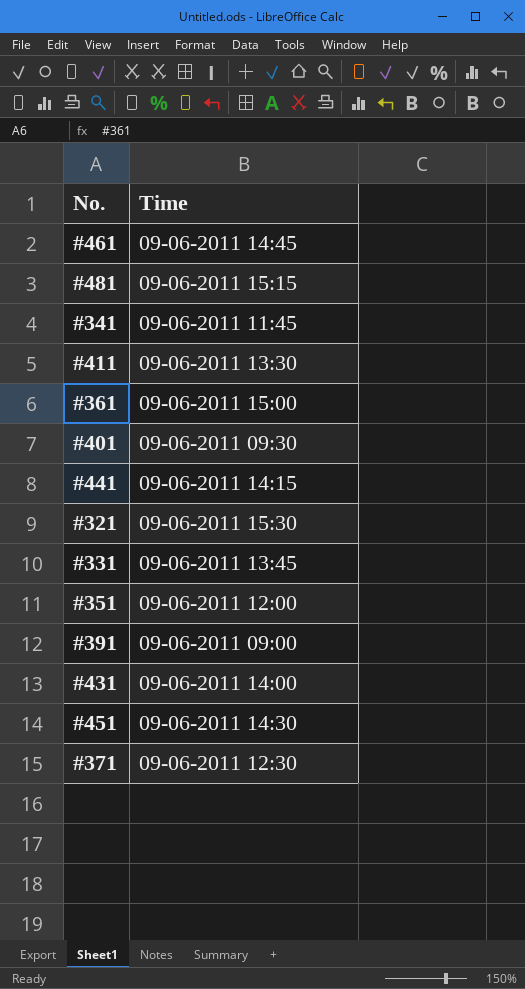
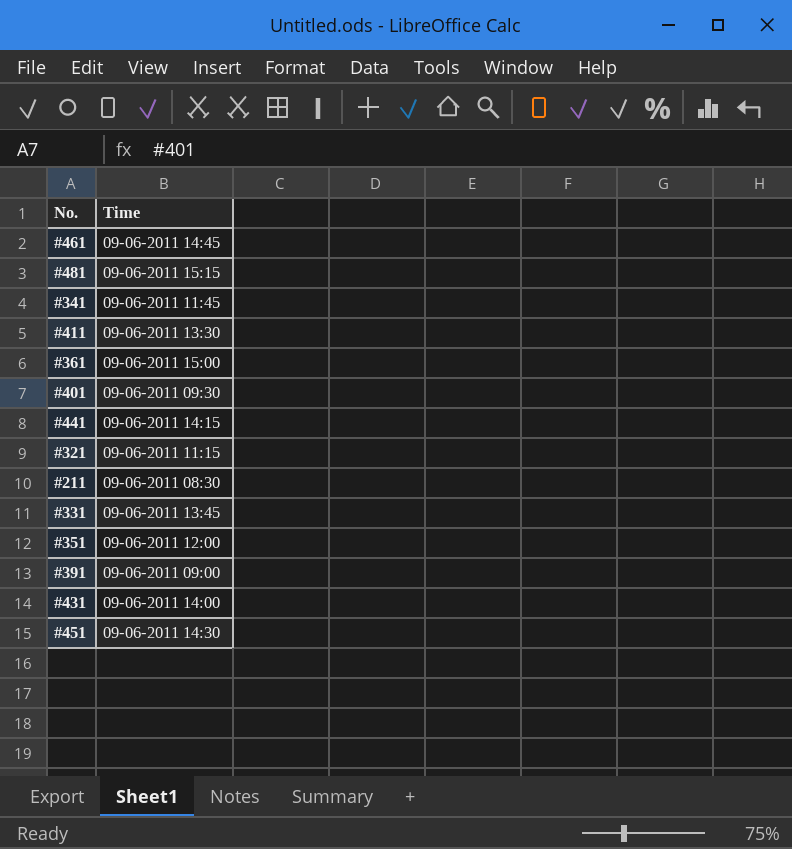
row #371: 09-06-2011 12:30 -> none
#321 | Time: 09-06-2011 15:30 -> 09-06-2011 11:15
row #211: none -> 09-06-2011 08:30

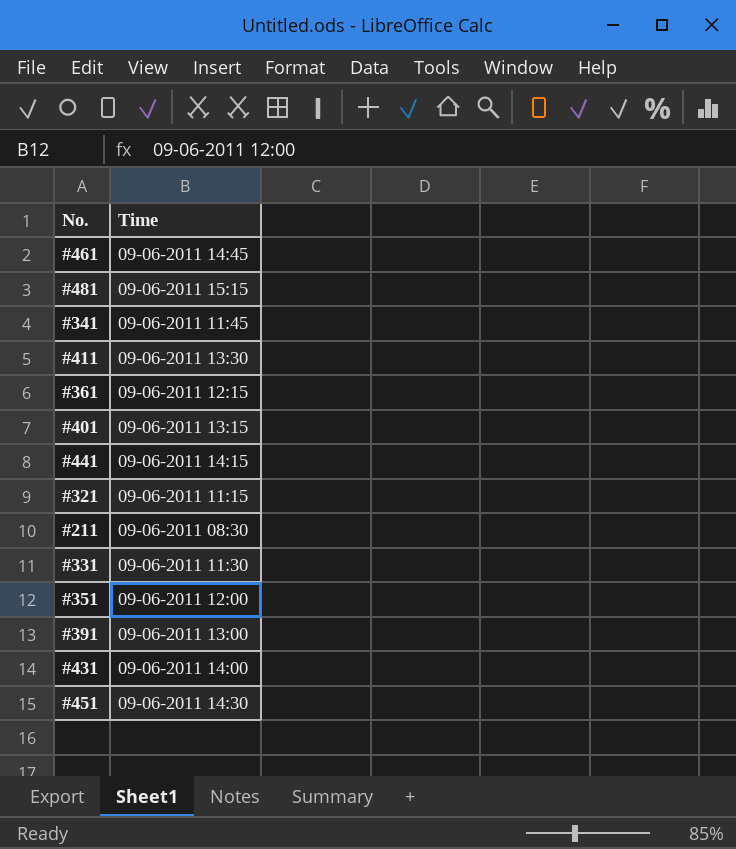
#361 | Time: 09-06-2011 15:00 -> 09-06-2011 12:15
#401 | Time: 09-06-2011 09:30 -> 09-06-2011 13:15
#331 | Time: 09-06-2011 13:45 -> 09-06-2011 11:30
#391 | Time: 09-06-2011 09:00 -> 09-06-2011 13:00

